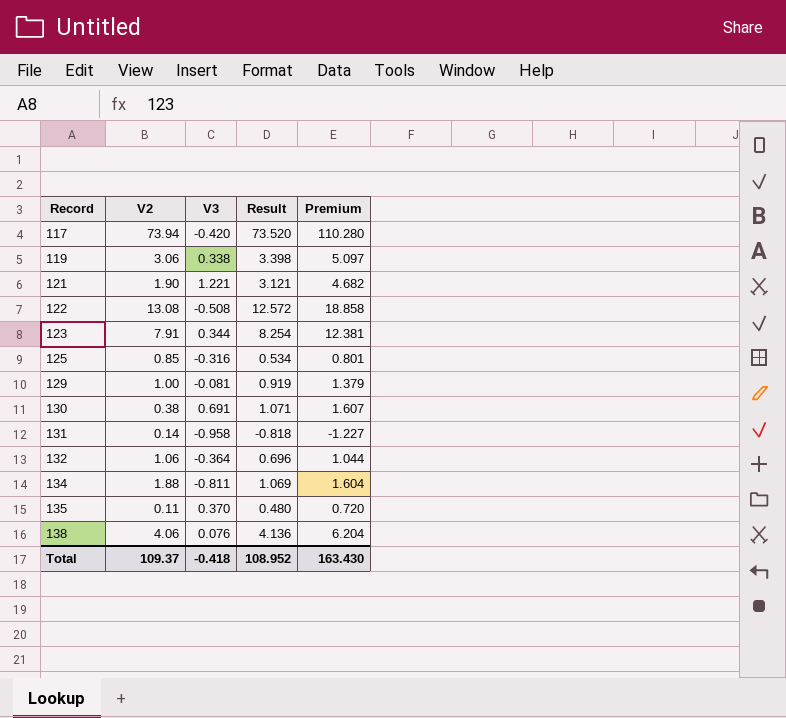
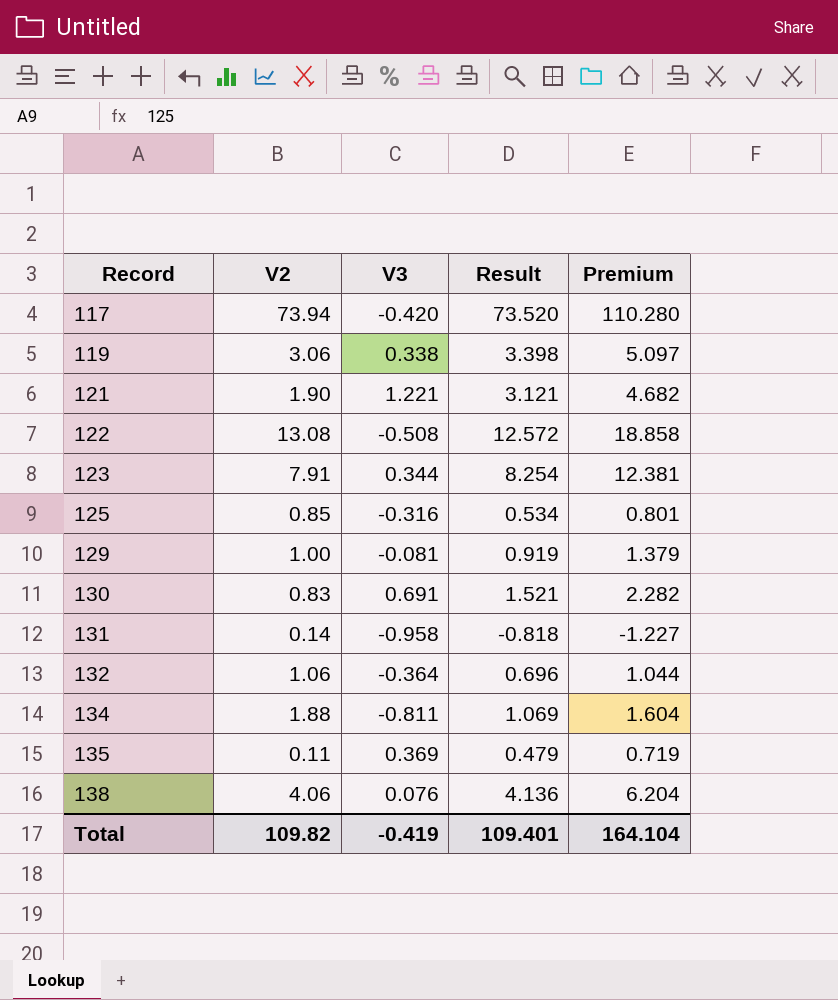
130 | V2: 0.38 -> 0.83
130 | Result: 1.071 -> 1.521
130 | Premium: 1.607 -> 2.282
135 | V3: 0.370 -> 0.369
135 | Result: 0.480 -> 0.479
135 | Premium: 0.720 -> 0.719
Total | V2: 109.37 -> 109.82
Total | V3: -0.418 -> -0.419
Total | Result: 108.952 -> 109.401
Total | Premium: 163.430 -> 164.104

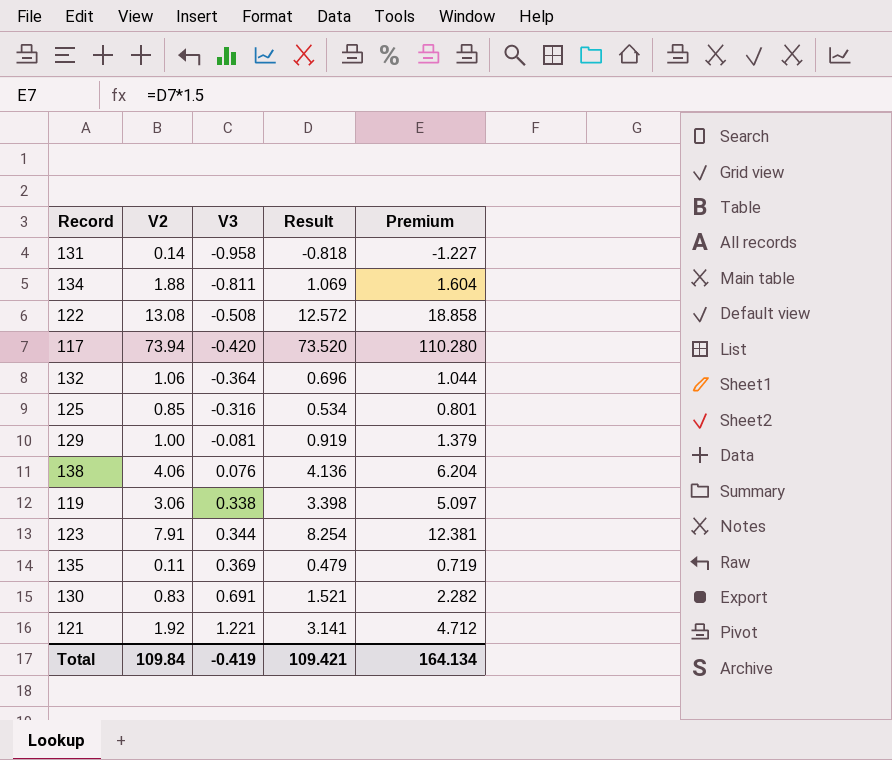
row order: Record ascending -> V3 ascending
121 | V2: 1.90 -> 1.92
121 | Result: 3.121 -> 3.141
121 | Premium: 4.682 -> 4.712
Total | V2: 109.82 -> 109.84
Total | Result: 109.401 -> 109.421
Total | Premium: 164.104 -> 164.134

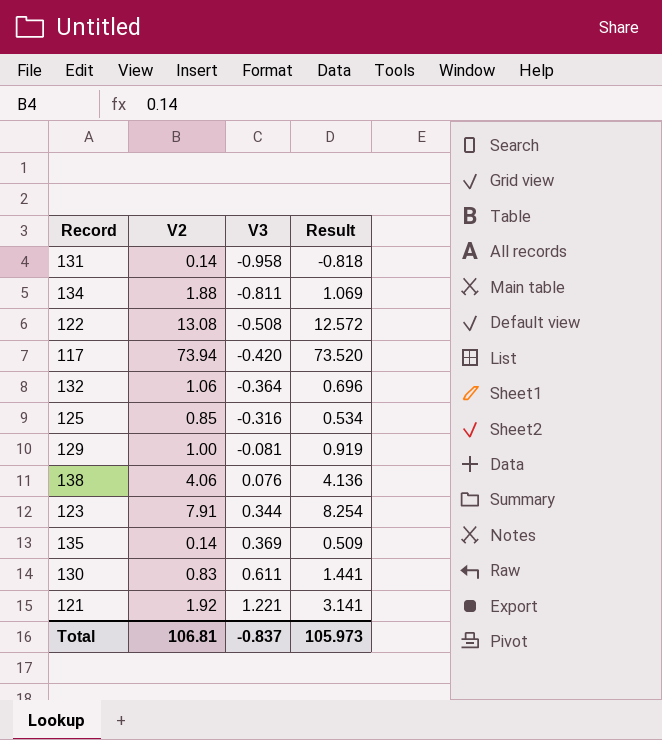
column Premium | formula: [Result] * 1.5 -> none
row 119: 3.06 | 0.338 | 3.398 | 5.097 -> none
135 | V2: 0.11 -> 0.14
135 | Result: 0.479 -> 0.509
130 | V3: 0.691 -> 0.611
130 | Result: 1.521 -> 1.441
Total | V2: 109.84 -> 106.81
Total | V3: -0.419 -> -0.837
Total | Result: 109.421 -> 105.973

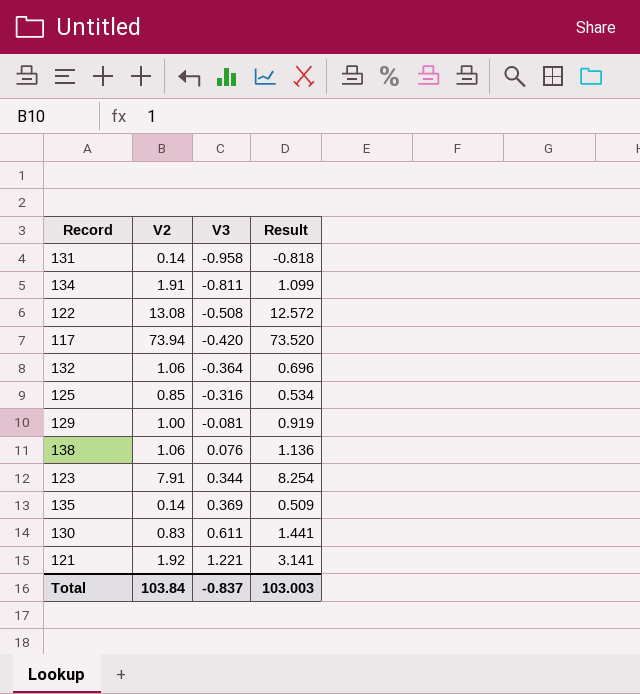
134 | V2: 1.88 -> 1.91
134 | Result: 1.069 -> 1.099
138 | V2: 4.06 -> 1.06
138 | Result: 4.136 -> 1.136
Total | V2: 106.81 -> 103.84
Total | Result: 105.973 -> 103.003

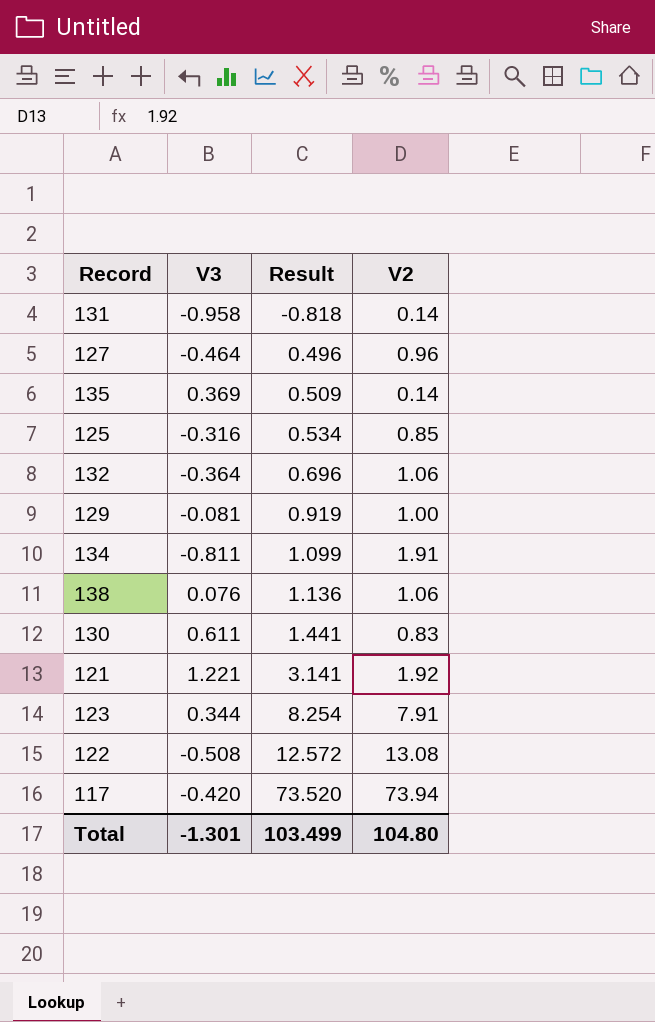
row order: V3 ascending -> Result ascending
column V2 | position: 2 -> 4
row 127: none -> -0.464 | 0.496 | 0.96
Total | V3: -0.837 -> -1.301
Total | Result: 103.003 -> 103.499
Total | V2: 103.84 -> 104.80

